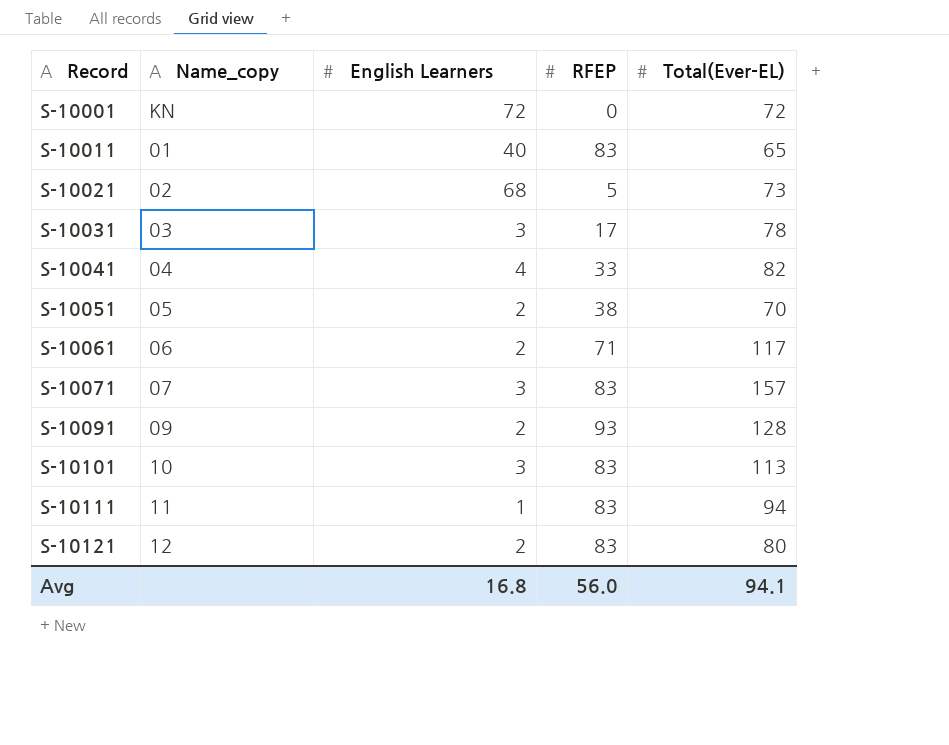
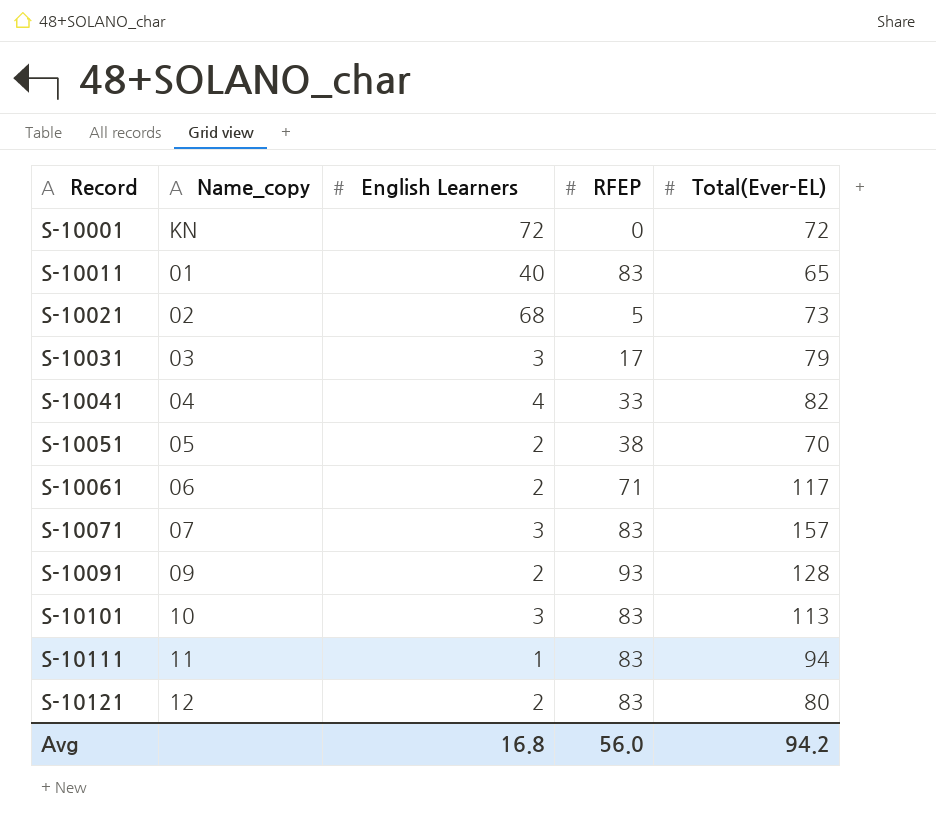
S-10031 | Total(Ever-EL): 78 -> 79
Avg | Total(Ever-EL): 94.1 -> 94.2

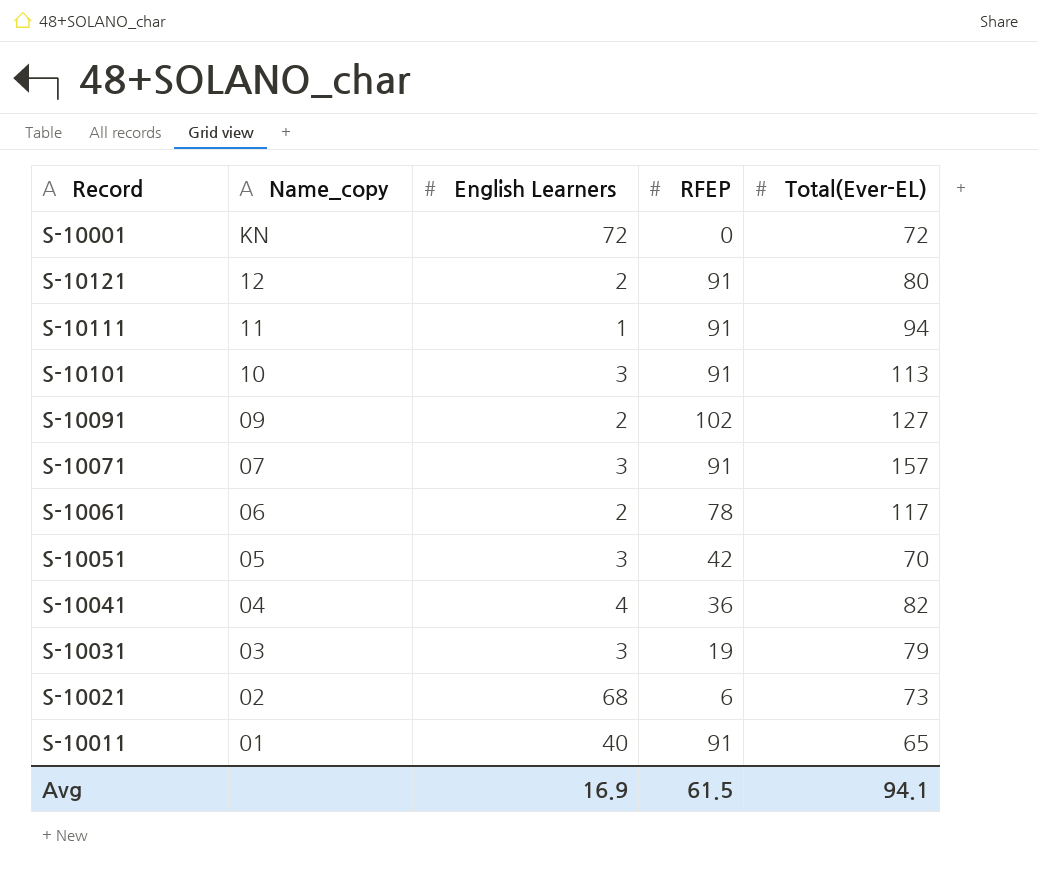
row order: Record ascending -> Name_copy descending
S-10121 | RFEP: 83 -> 91
S-10111 | RFEP: 83 -> 91
S-10101 | RFEP: 83 -> 91
S-10091 | RFEP: 93 -> 102
S-10091 | Total(Ever-EL): 128 -> 127
S-10071 | RFEP: 83 -> 91
S-10061 | RFEP: 71 -> 78
S-10051 | English Learners: 2 -> 3
S-10051 | RFEP: 38 -> 42
S-10041 | RFEP: 33 -> 36
S-10031 | RFEP: 17 -> 19
S-10021 | RFEP: 5 -> 6
S-10011 | RFEP: 83 -> 91
Avg | English Learners: 16.8 -> 16.9
Avg | RFEP: 56.0 -> 61.5
Avg | Total(Ever-EL): 94.2 -> 94.1

